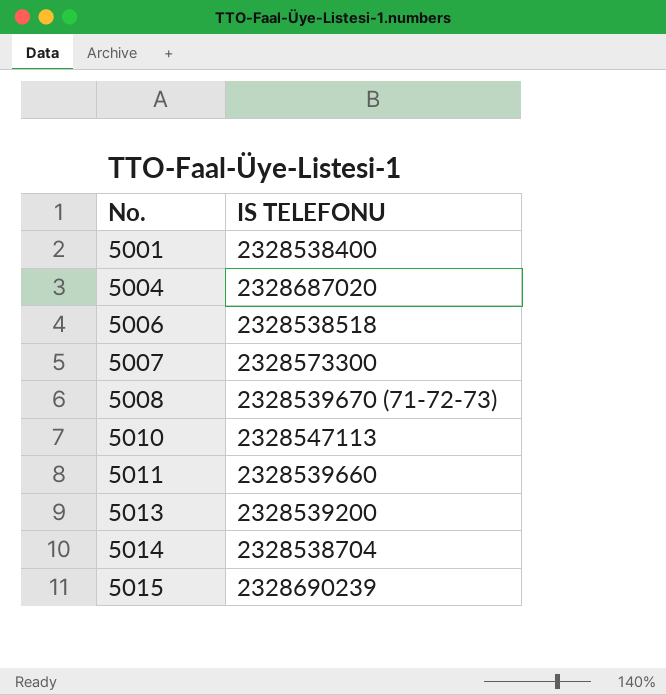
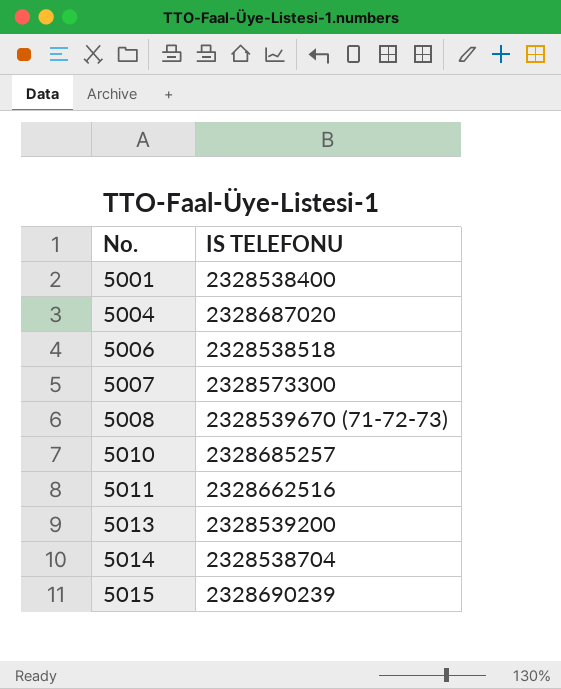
5010 | IS TELEFONU: 2328547113 -> 2328685257
5011 | IS TELEFONU: 2328539660 -> 2328662516

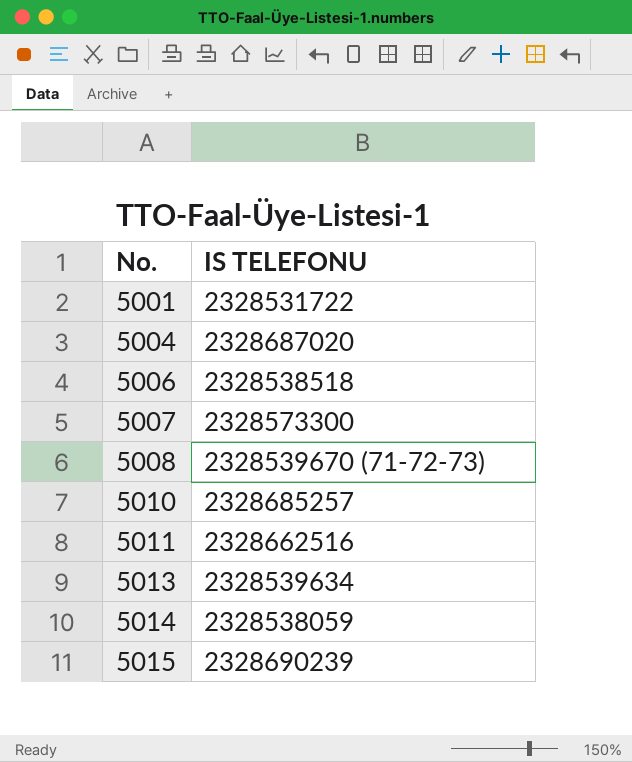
5001 | IS TELEFONU: 2328538400 -> 2328531722
5013 | IS TELEFONU: 2328539200 -> 2328539634
5014 | IS TELEFONU: 2328538704 -> 2328538059

